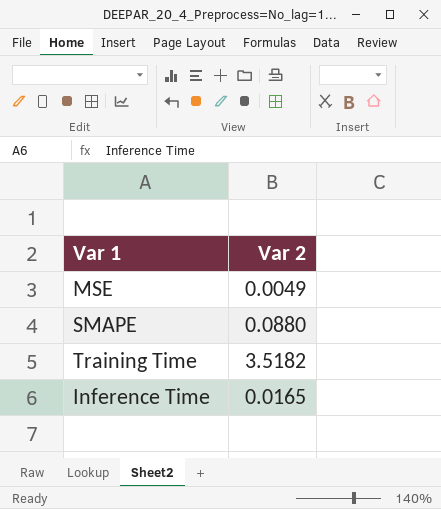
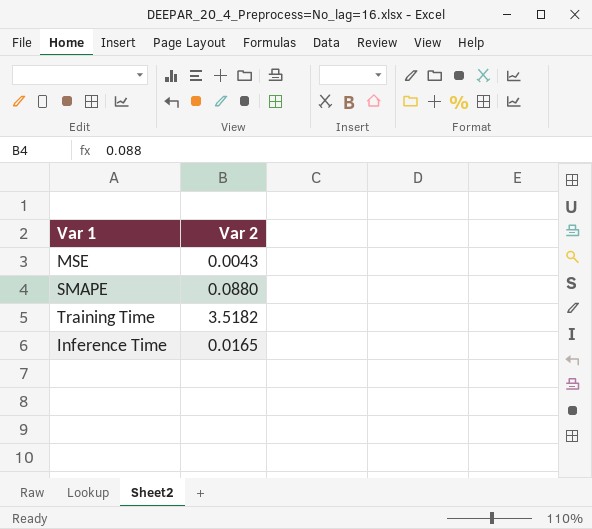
MSE | Var 2: 0.0049 -> 0.0043

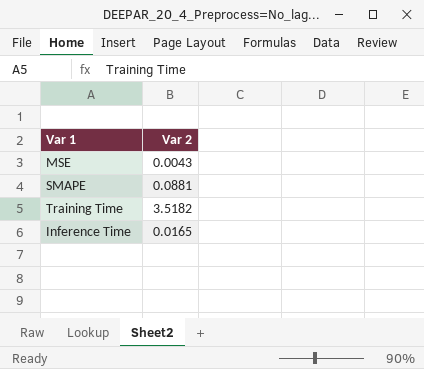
SMAPE | Var 2: 0.0880 -> 0.0881

